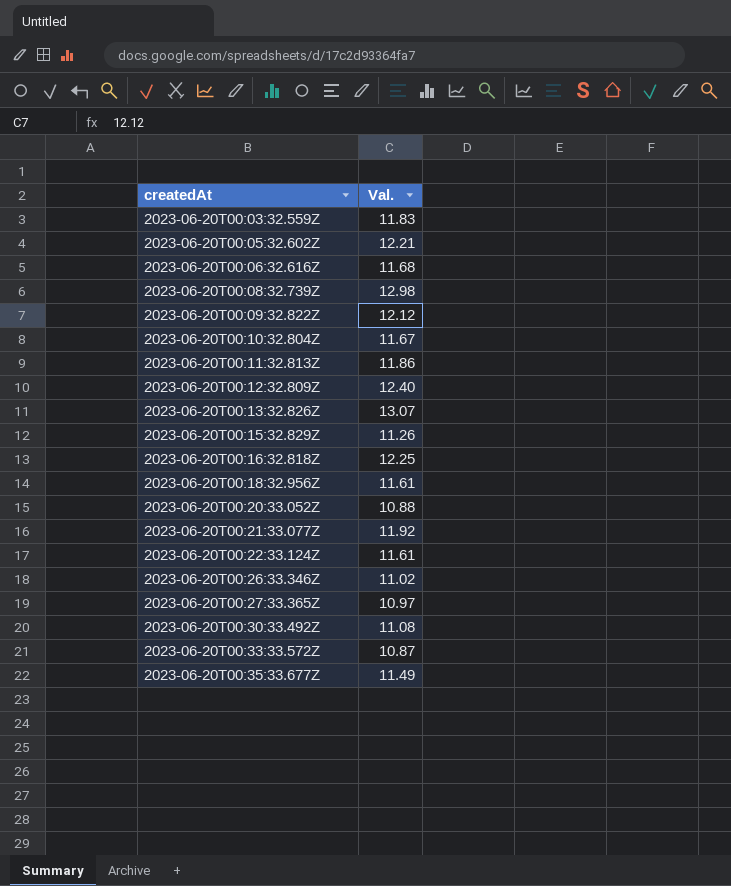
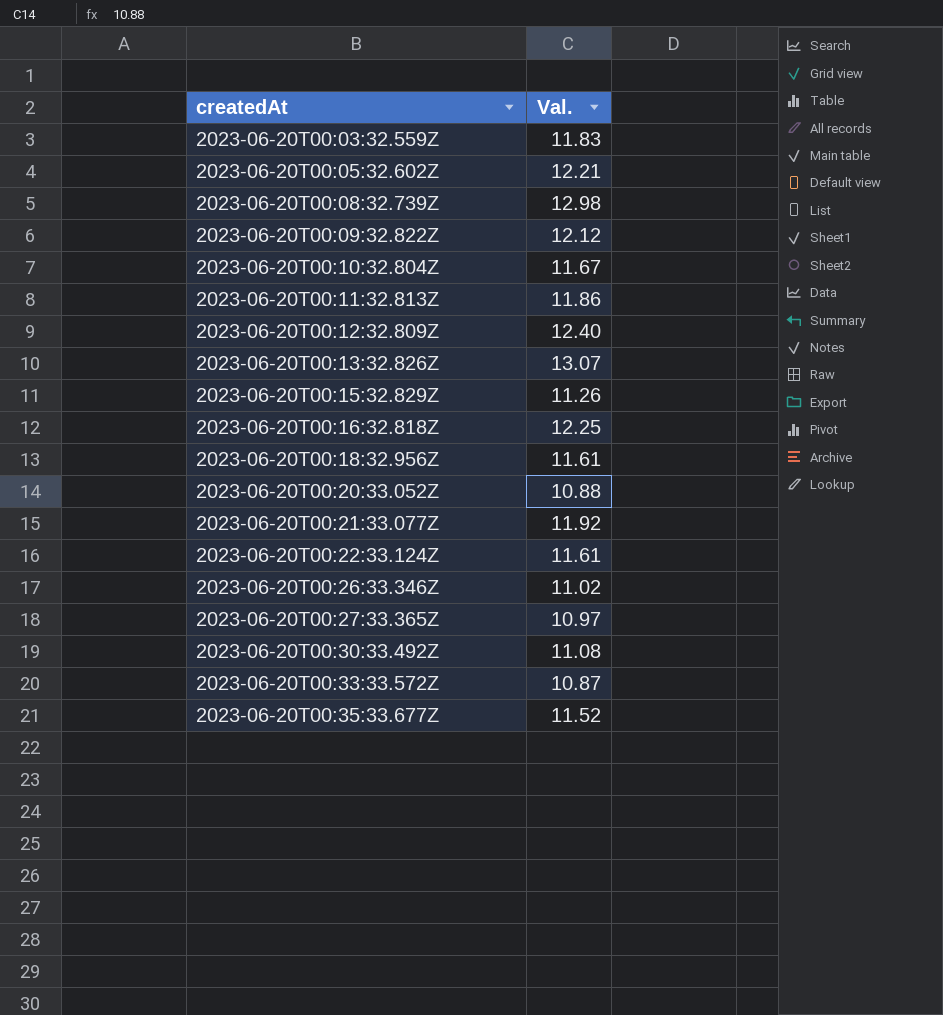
row 2023-06-20T00:06:32.616Z: 11.68 -> none
2023-06-20T00:35:33.677Z | Val.: 11.49 -> 11.52

